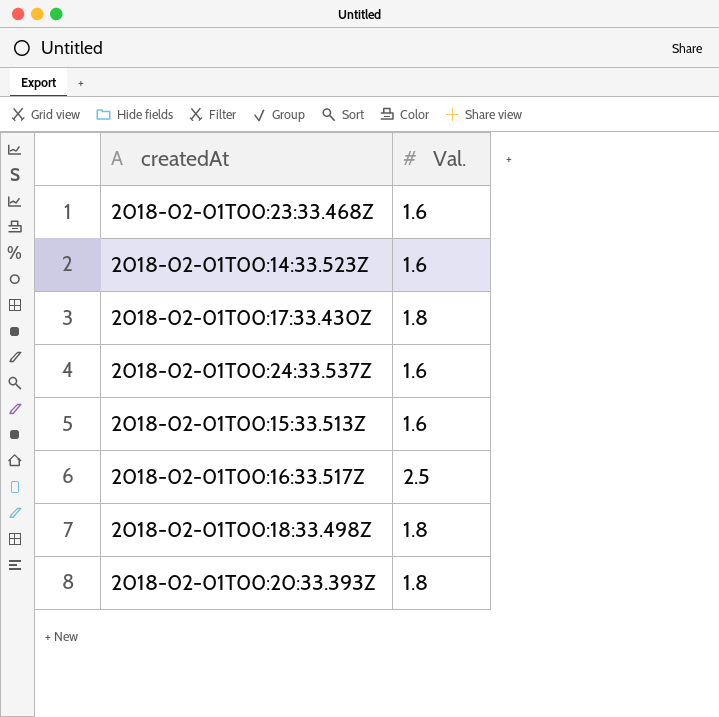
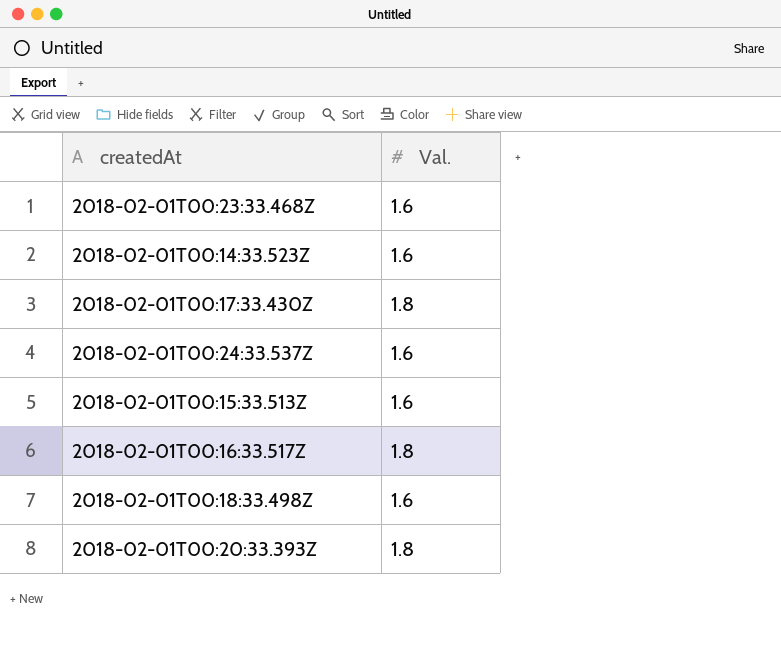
2018-02-01T00:16:33.517Z | Val.: 2.5 -> 1.8
2018-02-01T00:18:33.498Z | Val.: 1.8 -> 1.6

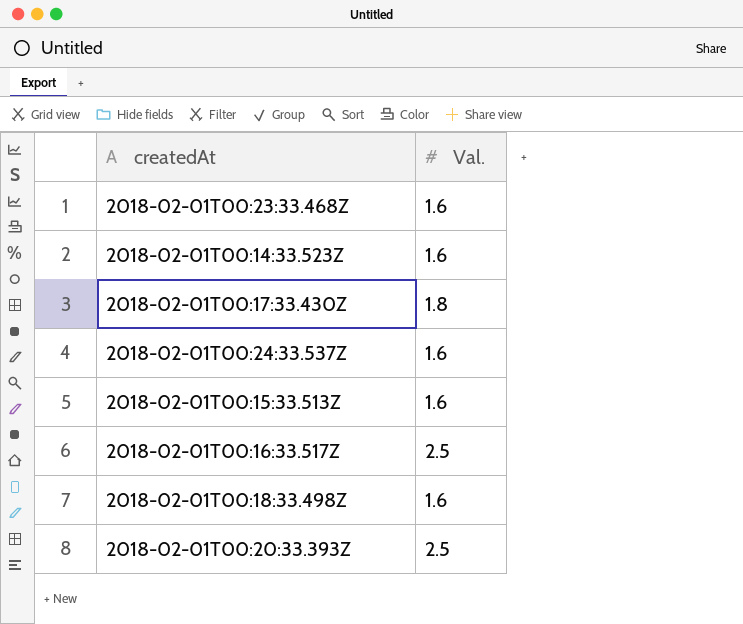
2018-02-01T00:16:33.517Z | Val.: 1.8 -> 2.5
2018-02-01T00:20:33.393Z | Val.: 1.8 -> 2.5

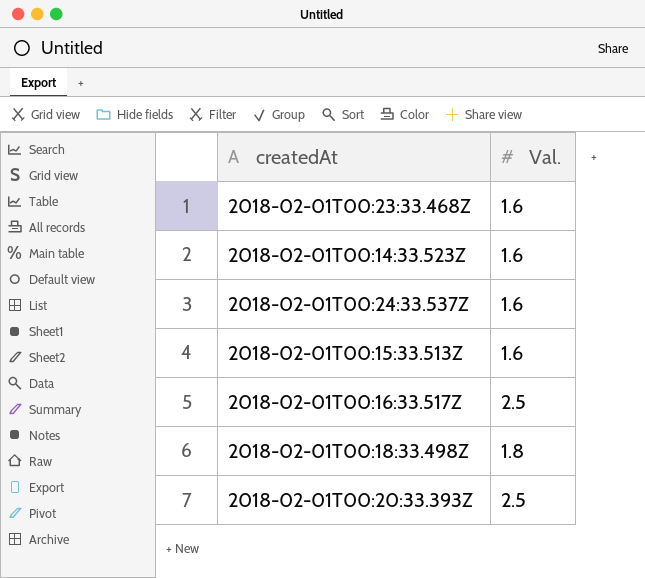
row 2018-02-01T00:17:33.430Z: 1.8 -> none
2018-02-01T00:18:33.498Z | Val.: 1.6 -> 1.8

